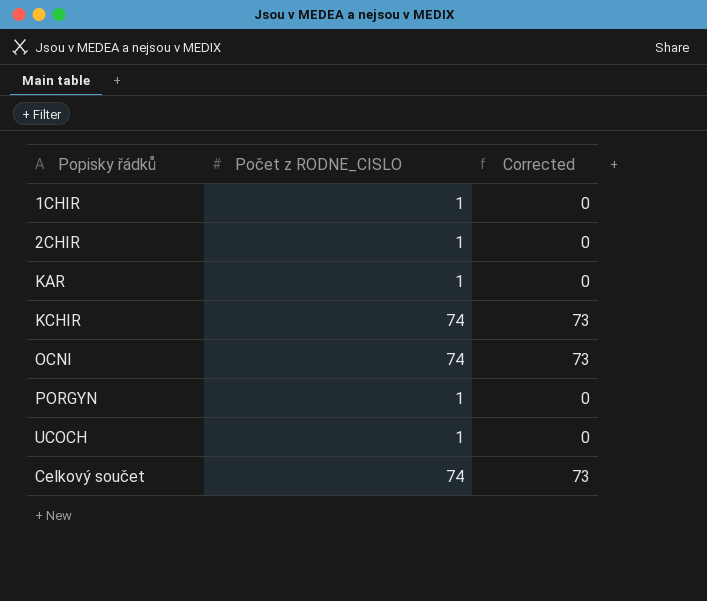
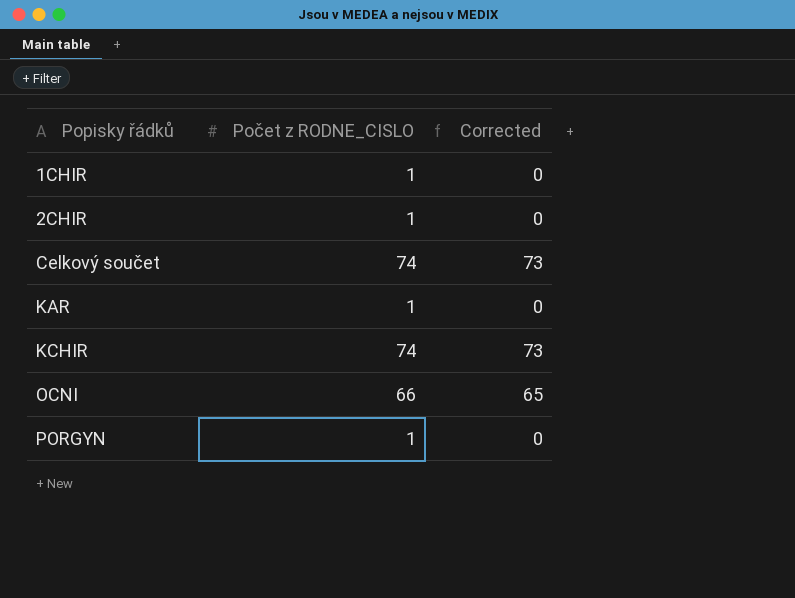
row order: none -> Popisky řádků ascending
row UCOCH: 1 | 0 -> none
OCNI | Počet z RODNE_CISLO: 74 -> 66
OCNI | Corrected: 73 -> 65

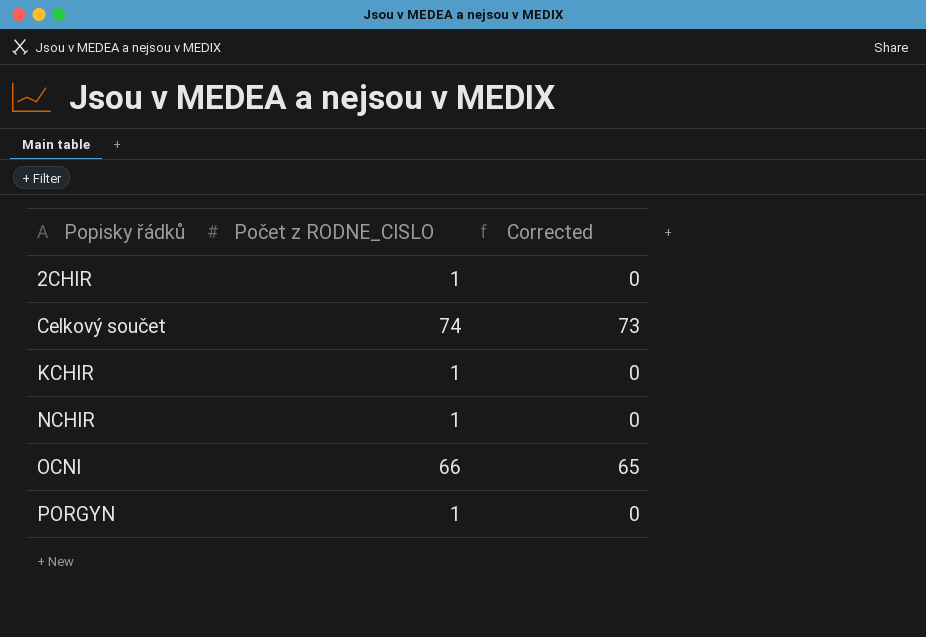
row 1CHIR: 1 | 0 -> none
row KAR: 1 | 0 -> none
KCHIR | Počet z RODNE_CISLO: 74 -> 1
KCHIR | Corrected: 73 -> 0
row NCHIR: none -> 1 | 0

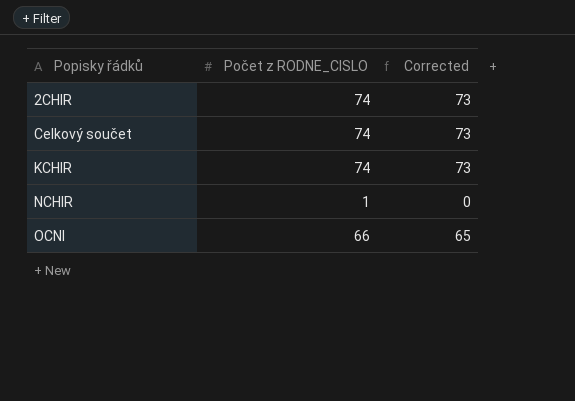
row PORGYN: 1 | 0 -> none
2CHIR | Počet z RODNE_CISLO: 1 -> 74
2CHIR | Corrected: 0 -> 73
KCHIR | Počet z RODNE_CISLO: 1 -> 74
KCHIR | Corrected: 0 -> 73

